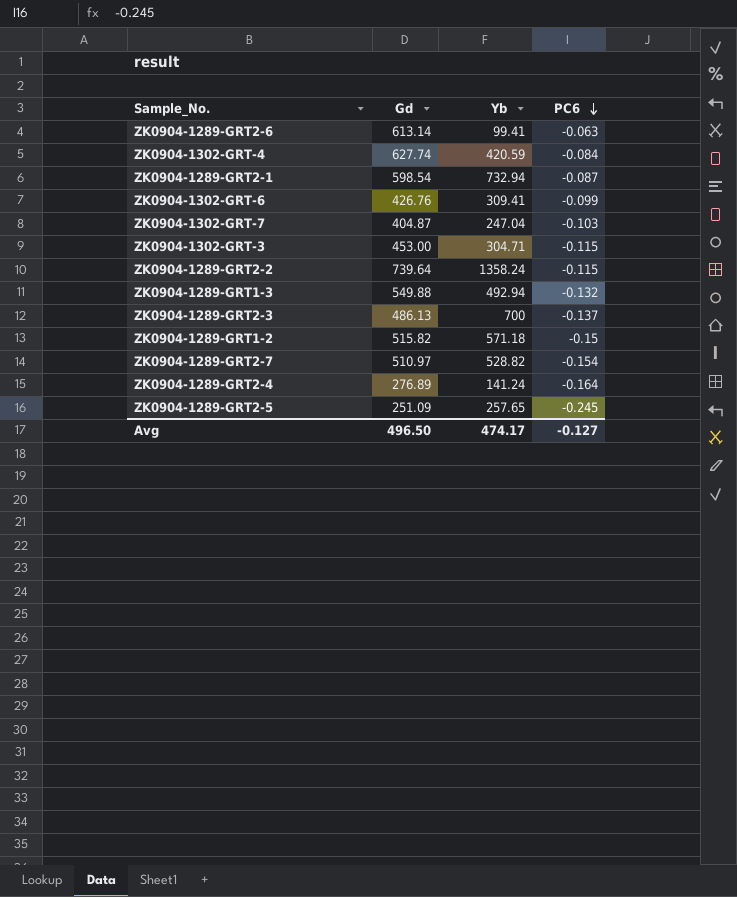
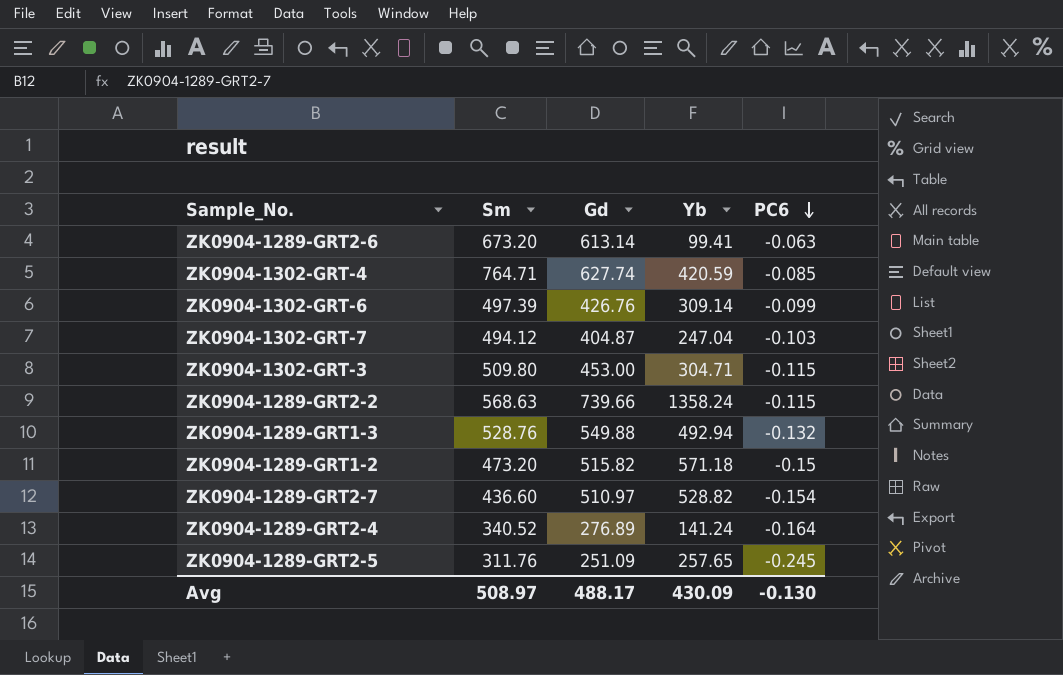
column Sm | position: none -> 2
row ZK0904-1289-GRT2-1: 598.54 | 732.94 | -0.087 -> none
row ZK0904-1289-GRT2-3: 486.13 | 700 | -0.137 -> none
ZK0904-1302-GRT-4 | PC6: -0.084 -> -0.085
ZK0904-1302-GRT-6 | Yb: 309.41 -> 309.14
ZK0904-1289-GRT2-2 | Gd: 739.64 -> 739.66
Avg | Gd: 496.50 -> 488.17
Avg | Yb: 474.17 -> 430.09
Avg | PC6: -0.127 -> -0.130

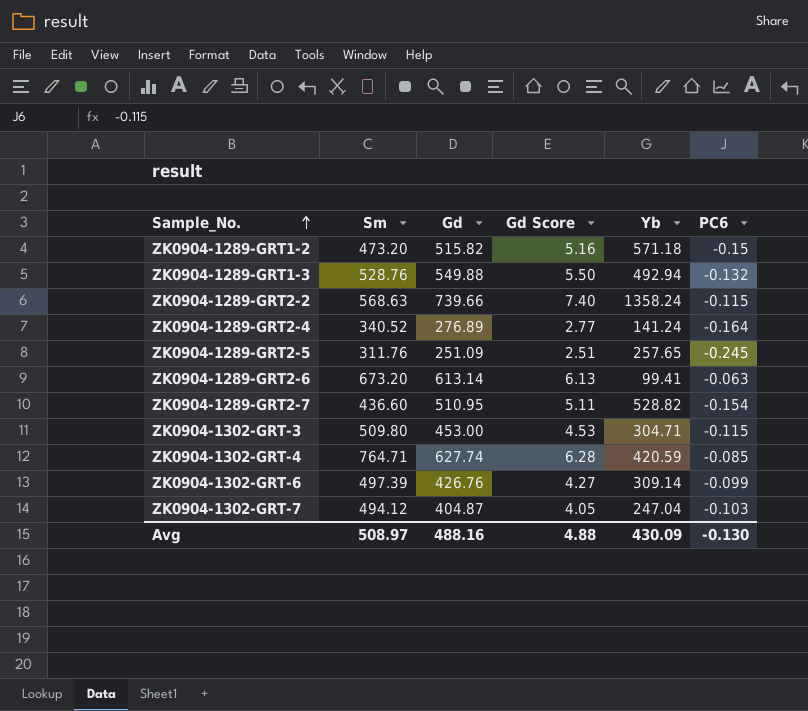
row order: PC6 descending -> Sample_No. ascending
column Gd Score | formula: none -> [Gd] * 0.01
ZK0904-1289-GRT2-7 | Gd: 510.97 -> 510.95
Avg | Gd: 488.17 -> 488.16

